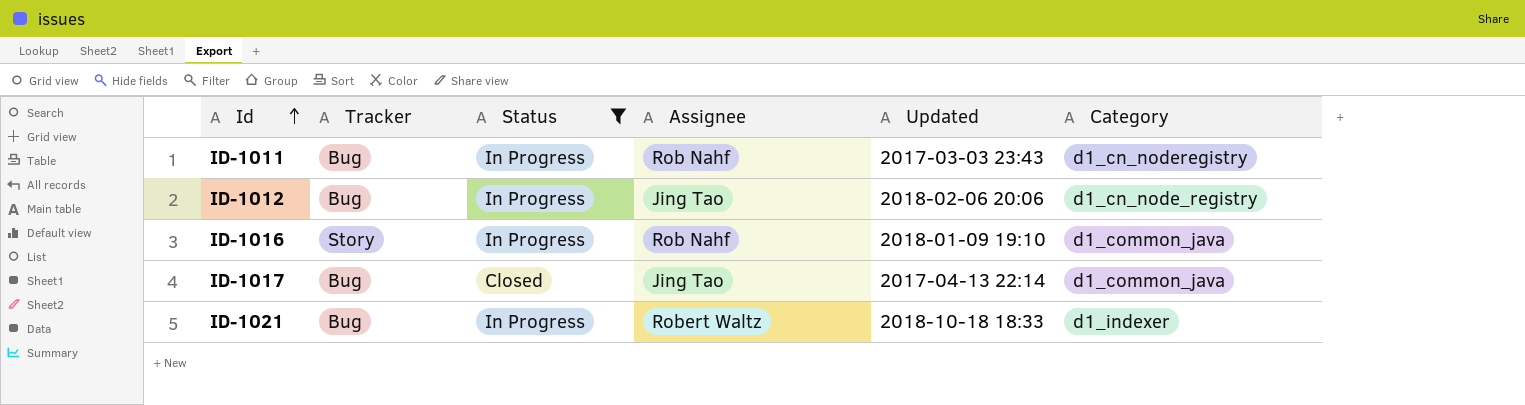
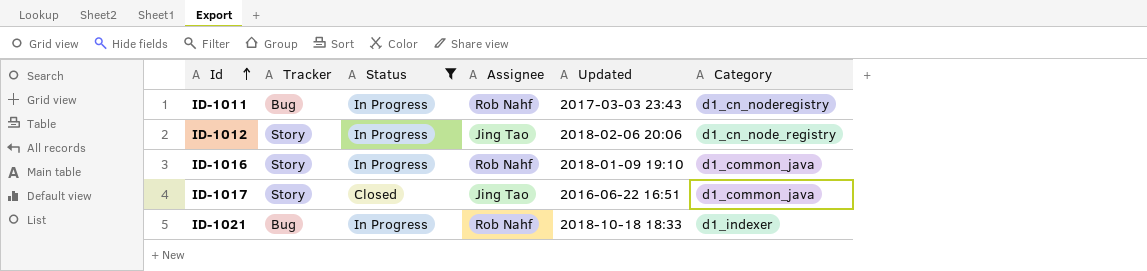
ID-1012 | Tracker: Bug -> Story
ID-1017 | Tracker: Bug -> Story
ID-1017 | Updated: 2017-04-13 22:14 -> 2016-06-22 16:51
ID-1021 | Assignee: Robert Waltz -> Rob Nahf

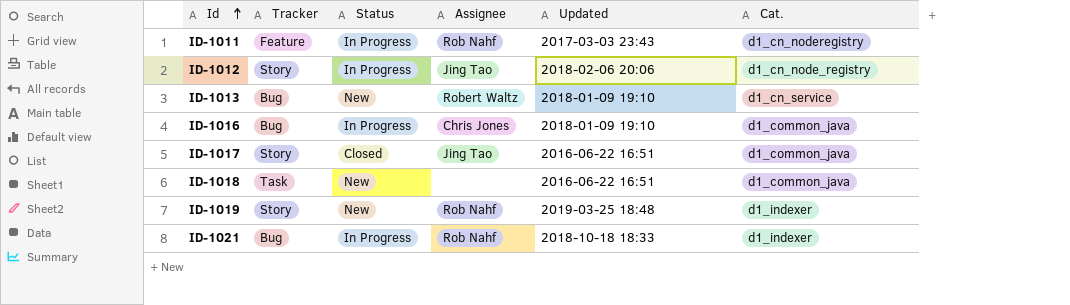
filter: Status != New -> none
column name: Category -> Cat.
ID-1011 | Tracker: Bug -> Feature
ID-1016 | Tracker: Story -> Bug
ID-1016 | Assignee: Rob Nahf -> Chris Jones

